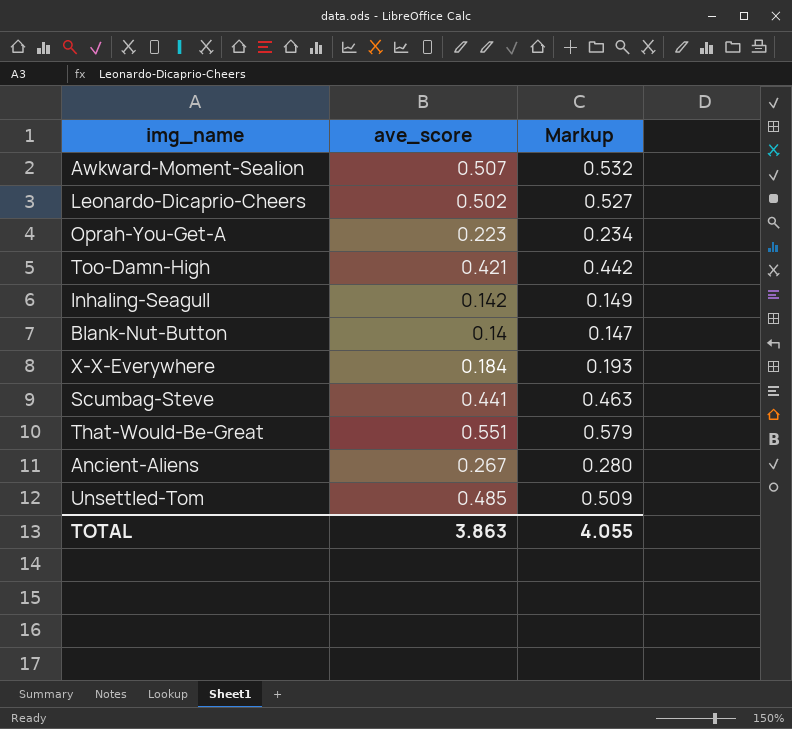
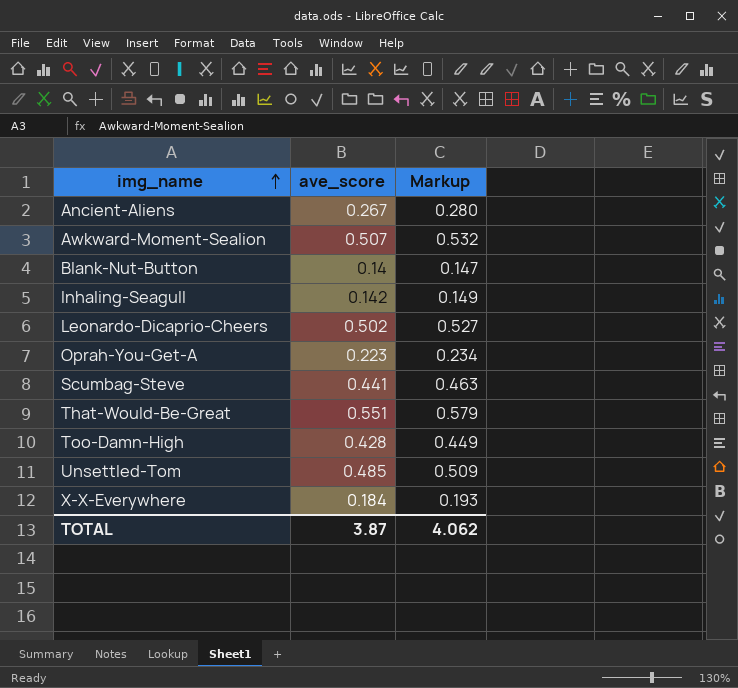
row order: none -> img_name ascending
Too-Damn-High | ave_score: 0.421 -> 0.428
Too-Damn-High | Markup: 0.442 -> 0.449
TOTAL | ave_score: 3.863 -> 3.87
TOTAL | Markup: 4.055 -> 4.062

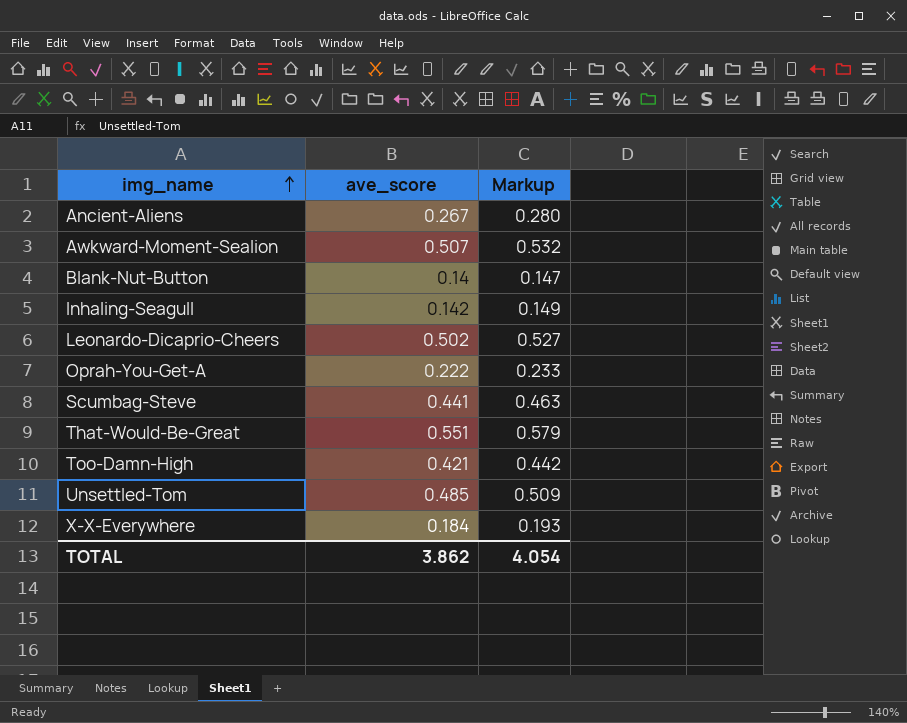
Oprah-You-Get-A | ave_score: 0.223 -> 0.222
Oprah-You-Get-A | Markup: 0.234 -> 0.233
Too-Damn-High | ave_score: 0.428 -> 0.421
Too-Damn-High | Markup: 0.449 -> 0.442
TOTAL | ave_score: 3.87 -> 3.862
TOTAL | Markup: 4.062 -> 4.054

